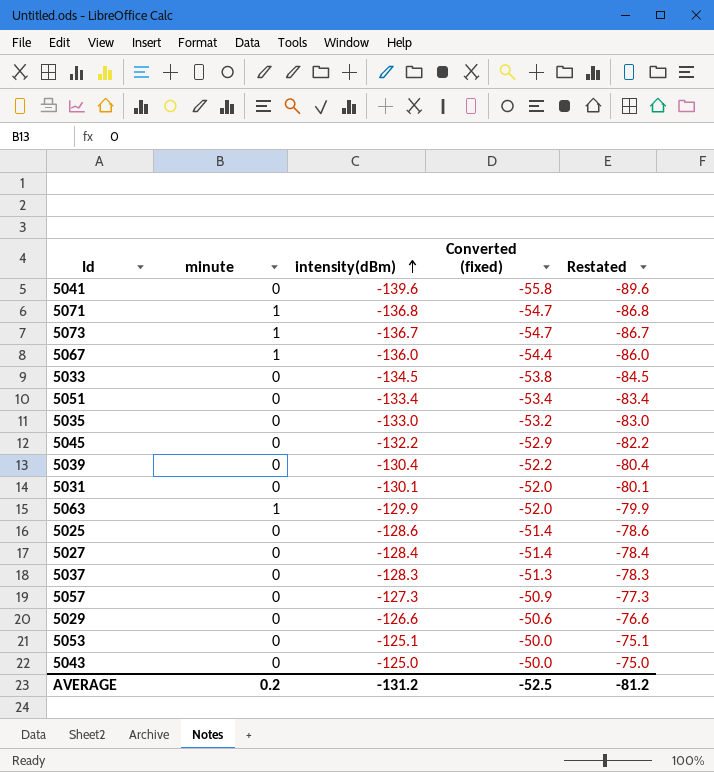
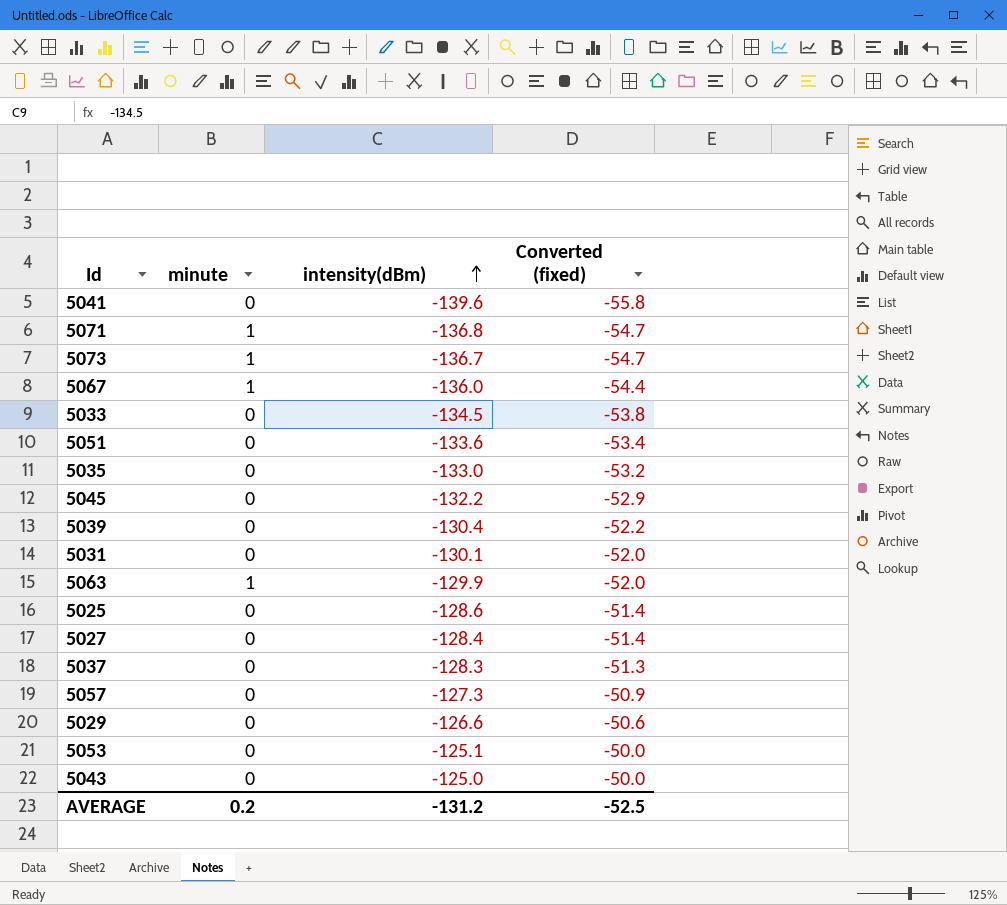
column Restated | formula: [intensity(dBm)] + 50 -> none
5051 | intensity(dBm): -133.4 -> -133.6

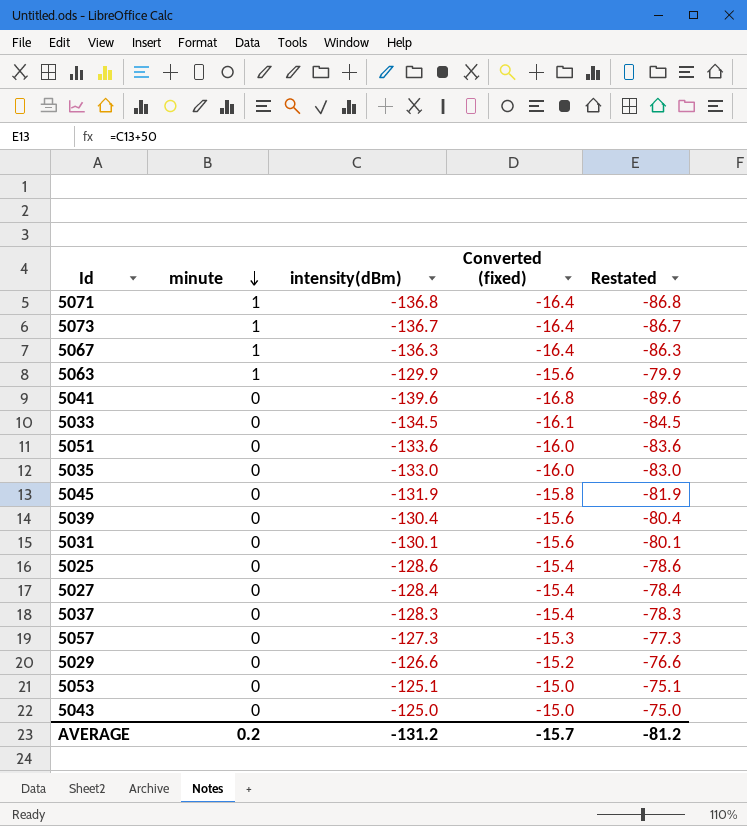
row order: intensity(dBm) ascending -> minute descending
column Converted (fixed) | formula: [intensity(dBm)] * 0.4 -> [intensity(dBm)] * 0.12
column Restated | formula: none -> [intensity(dBm)] + 50
5067 | intensity(dBm): -136.0 -> -136.3
5045 | intensity(dBm): -132.2 -> -131.9
AVERAGE | Converted (fixed): -52.5 -> -15.7

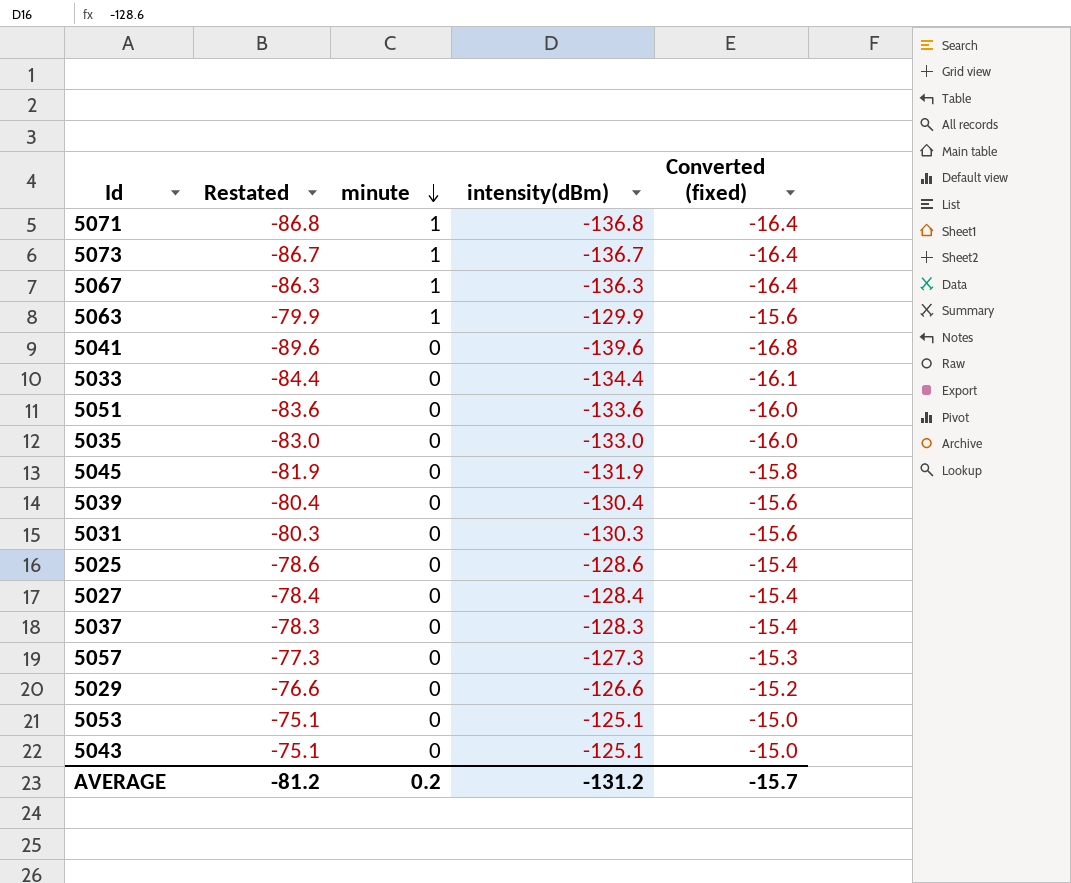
column Restated | position: 5 -> 2
5033 | Restated: -84.5 -> -84.4
5033 | intensity(dBm): -134.5 -> -134.4
5031 | Restated: -80.1 -> -80.3
5031 | intensity(dBm): -130.1 -> -130.3
5043 | Restated: -75.0 -> -75.1
5043 | intensity(dBm): -125.0 -> -125.1

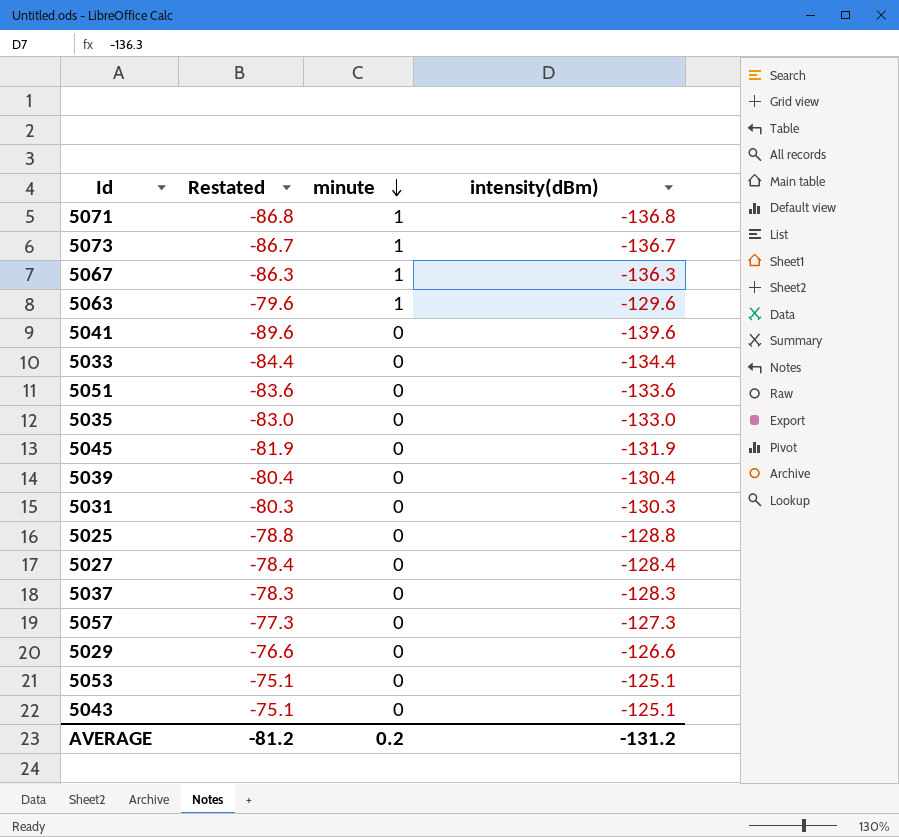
column Converted (fixed) | formula: [intensity(dBm)] * 0.12 -> none
5063 | Restated: -79.9 -> -79.6
5063 | intensity(dBm): -129.9 -> -129.6
5025 | Restated: -78.6 -> -78.8
5025 | intensity(dBm): -128.6 -> -128.8

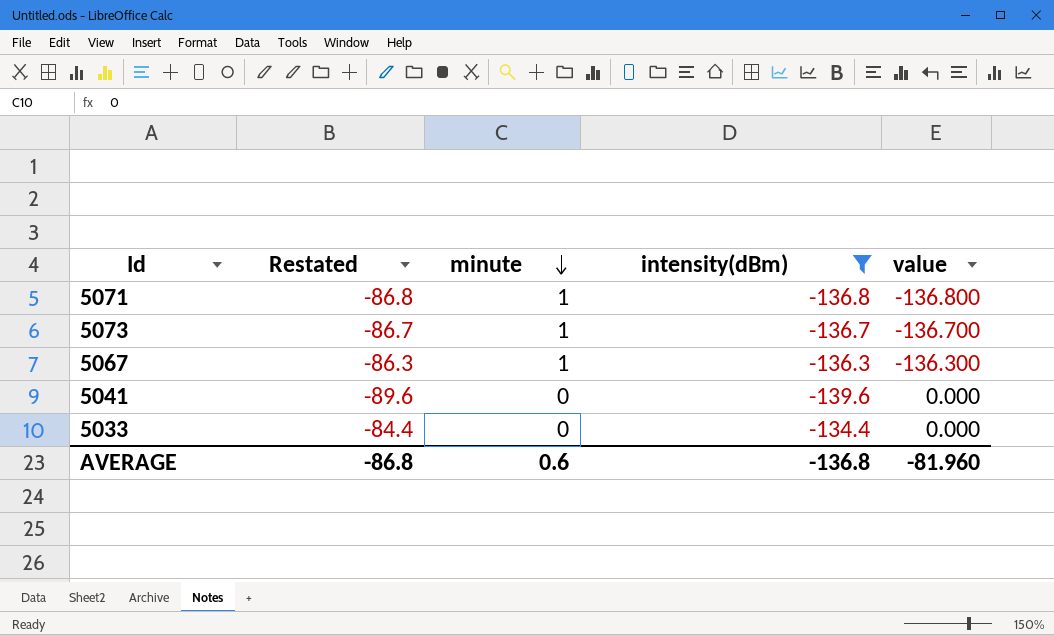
filter: none -> intensity(dBm) <= -134.4
column value | formula: none -> [minute] * [intensity(dBm)]
AVERAGE | Restated: -81.2 -> -86.8
AVERAGE | minute: 0.2 -> 0.6
AVERAGE | intensity(dBm): -131.2 -> -136.8

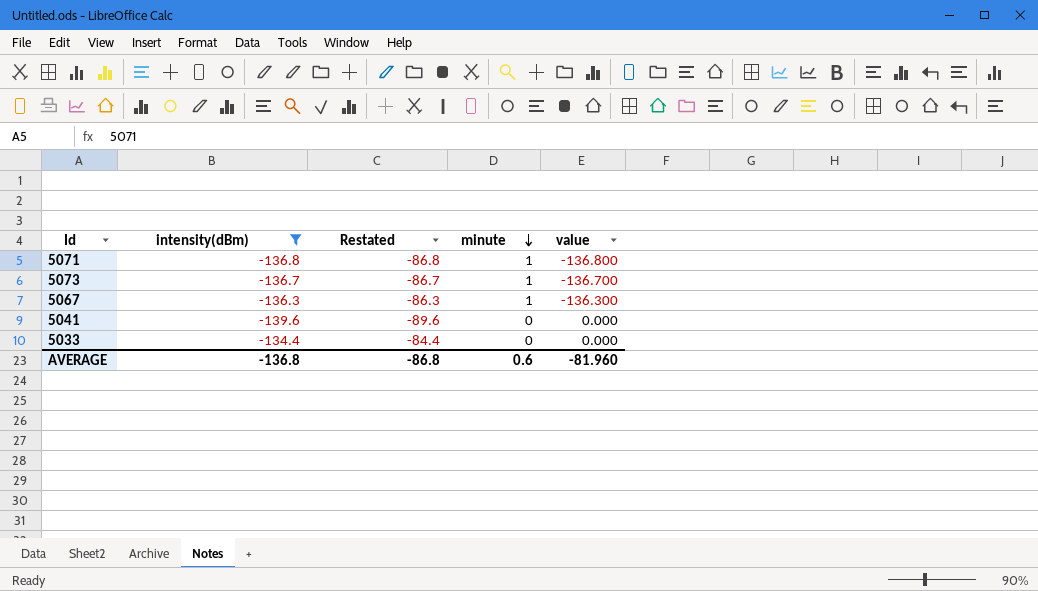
column intensity(dBm) | position: 4 -> 2

